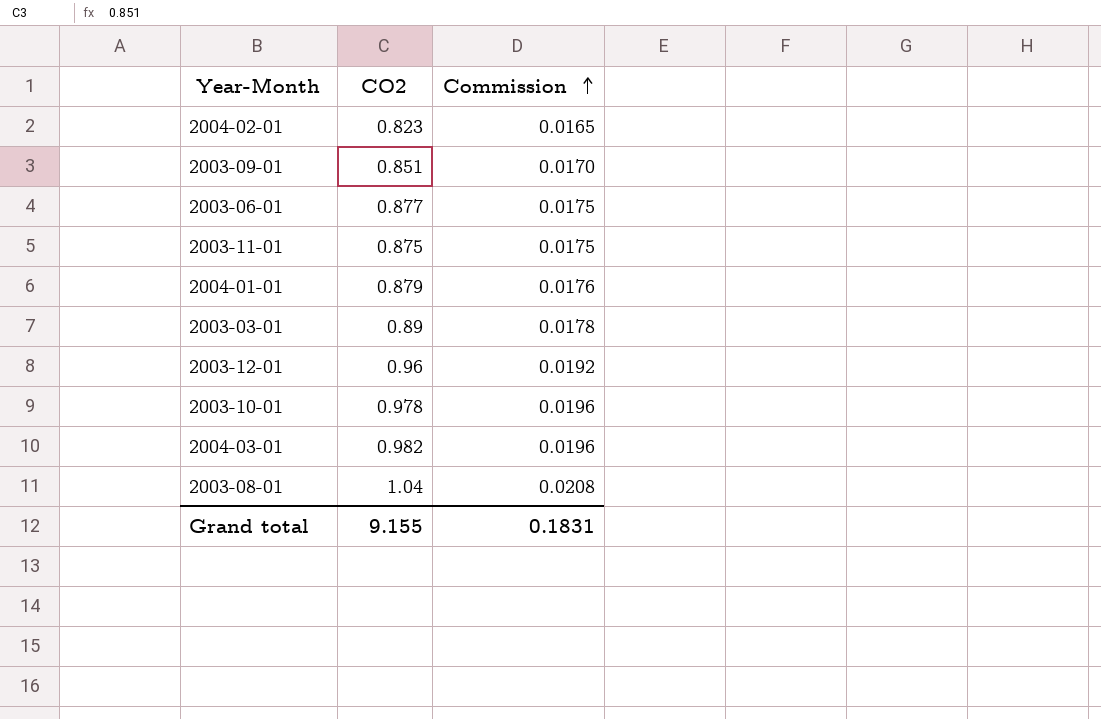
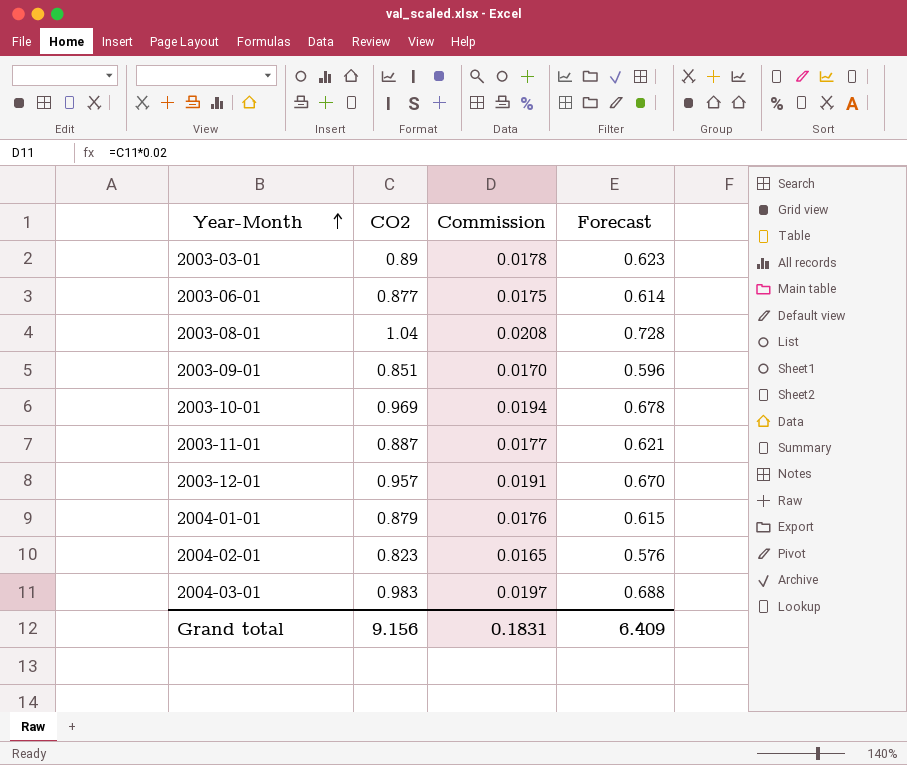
row order: Commission ascending -> Year-Month ascending
column Forecast | formula: none -> [CO2] * 0.7
2003-10-01 | CO2: 0.978 -> 0.969
2003-10-01 | Commission: 0.0196 -> 0.0194
2003-11-01 | CO2: 0.875 -> 0.887
2003-11-01 | Commission: 0.0175 -> 0.0177
2003-12-01 | CO2: 0.96 -> 0.957
2003-12-01 | Commission: 0.0192 -> 0.0191
2004-03-01 | CO2: 0.982 -> 0.983
2004-03-01 | Commission: 0.0196 -> 0.0197
Grand total | CO2: 9.155 -> 9.156

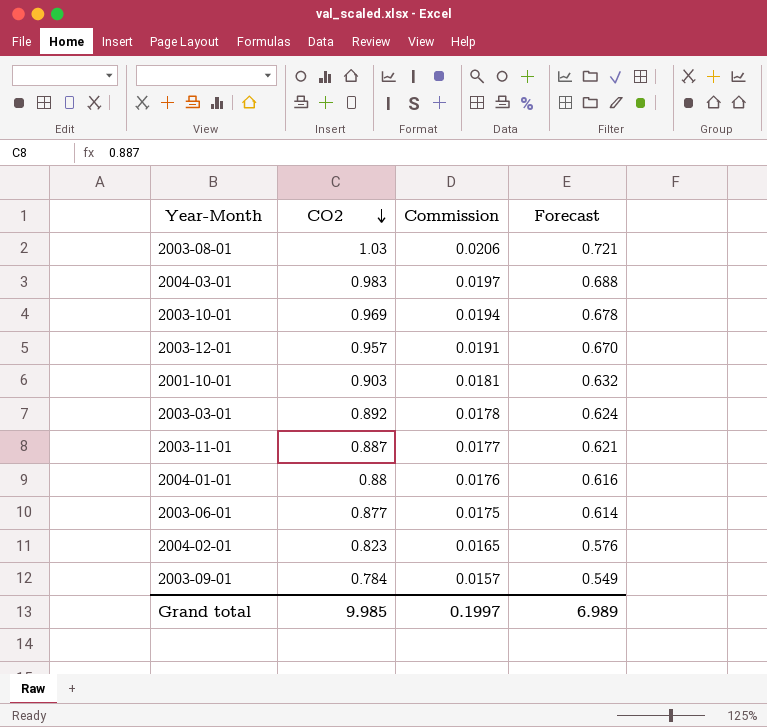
row order: Year-Month ascending -> CO2 descending
2003-08-01 | CO2: 1.04 -> 1.03
2003-08-01 | Commission: 0.0208 -> 0.0206
2003-08-01 | Forecast: 0.728 -> 0.721
row 2001-10-01: none -> 0.903 | 0.0181 | 0.632
2003-03-01 | CO2: 0.89 -> 0.892
2003-03-01 | Forecast: 0.623 -> 0.624
2004-01-01 | CO2: 0.879 -> 0.88
2004-01-01 | Forecast: 0.615 -> 0.616
2003-09-01 | CO2: 0.851 -> 0.784
2003-09-01 | Commission: 0.0170 -> 0.0157
2003-09-01 | Forecast: 0.596 -> 0.549
Grand total | CO2: 9.156 -> 9.985
Grand total | Commission: 0.1831 -> 0.1997
Grand total | Forecast: 6.409 -> 6.989

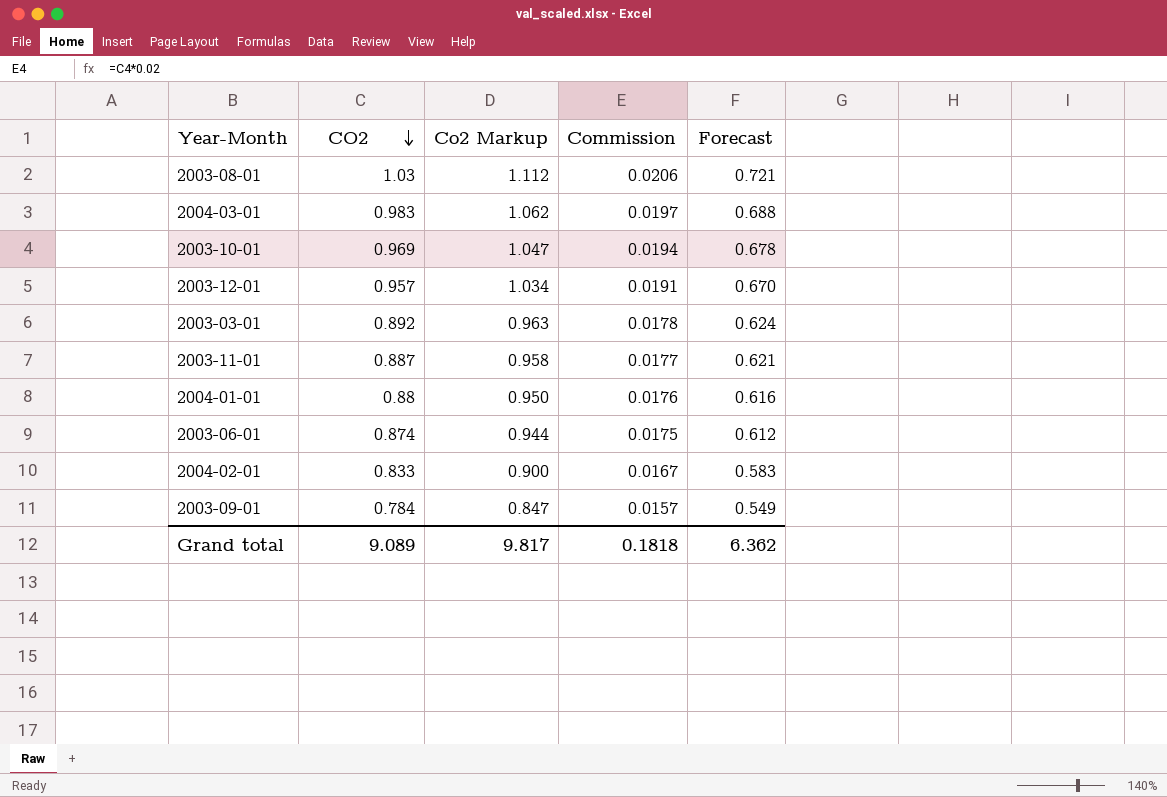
column Co2 Markup | formula: none -> [CO2] * 1.08
row 2001-10-01: 0.903 | 0.0181 | 0.632 -> none
2003-06-01 | CO2: 0.877 -> 0.874
2003-06-01 | Forecast: 0.614 -> 0.612
2004-02-01 | CO2: 0.823 -> 0.833
2004-02-01 | Commission: 0.0165 -> 0.0167
2004-02-01 | Forecast: 0.576 -> 0.583
Grand total | CO2: 9.985 -> 9.089
Grand total | Commission: 0.1997 -> 0.1818
Grand total | Forecast: 6.989 -> 6.362

